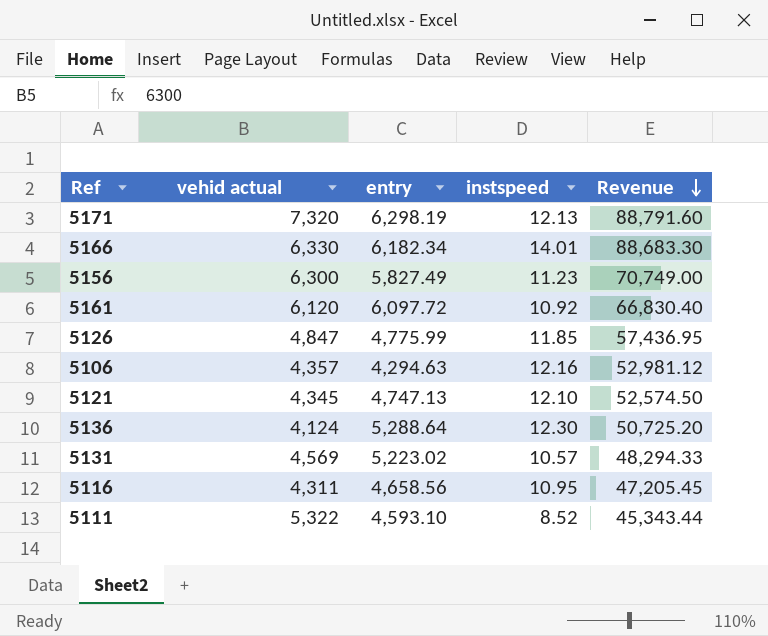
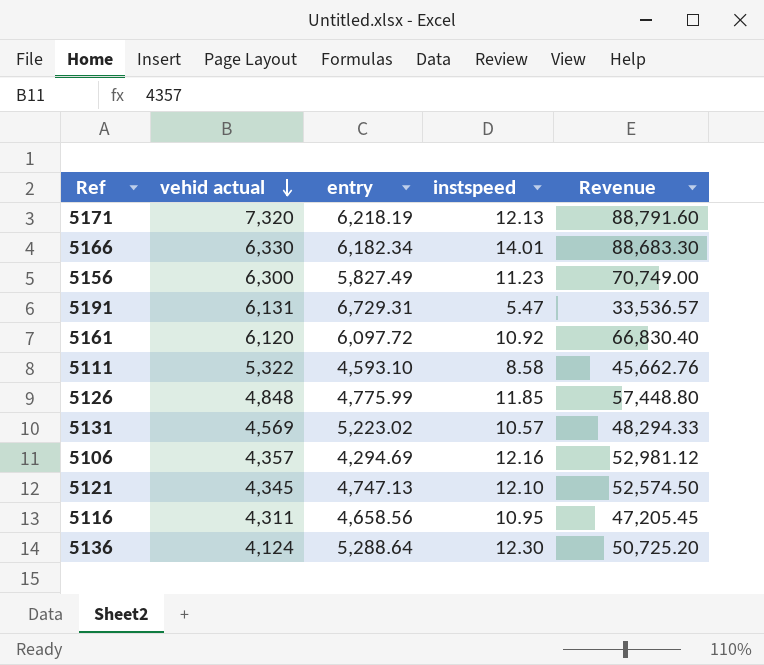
row order: Revenue descending -> vehid actual descending
5171 | entry: 6,298.19 -> 6,218.19
row 5191: none -> 6,131 | 6,729.31 | 5.47 | 33,536.57
5111 | instspeed: 8.52 -> 8.58
5111 | Revenue: 45,343.44 -> 45,662.76
5126 | vehid actual: 4,847 -> 4,848
5126 | Revenue: 57,436.95 -> 57,448.80
5106 | entry: 4,294.63 -> 4,294.69

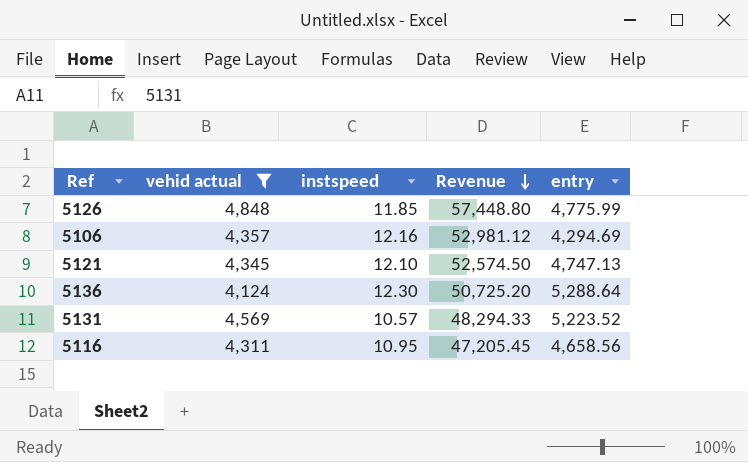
filter: none -> vehid actual <= 4,848
row order: vehid actual descending -> Revenue descending
column entry | position: 3 -> 5
5131 | entry: 5,223.02 -> 5,223.52

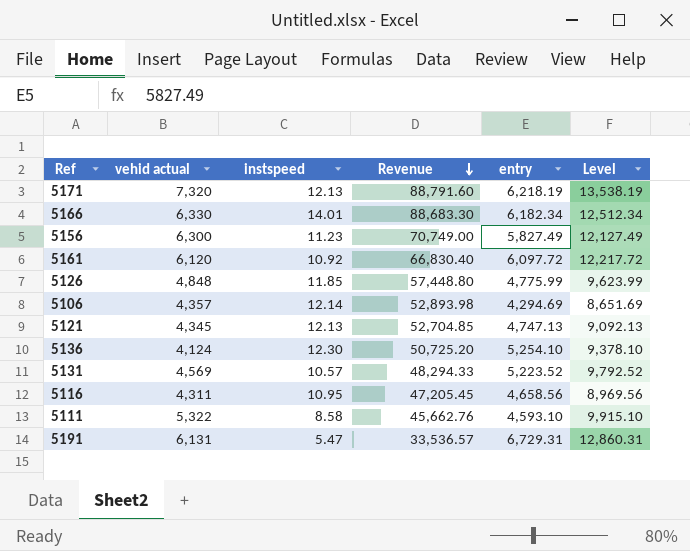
filter: vehid actual <= 4,848 -> none
column Level | formula: none -> [vehid actual] + [entry]
5106 | instspeed: 12.16 -> 12.14
5106 | Revenue: 52,981.12 -> 52,893.98
5121 | instspeed: 12.10 -> 12.13
5121 | Revenue: 52,574.50 -> 52,704.85
5136 | entry: 5,288.64 -> 5,254.10

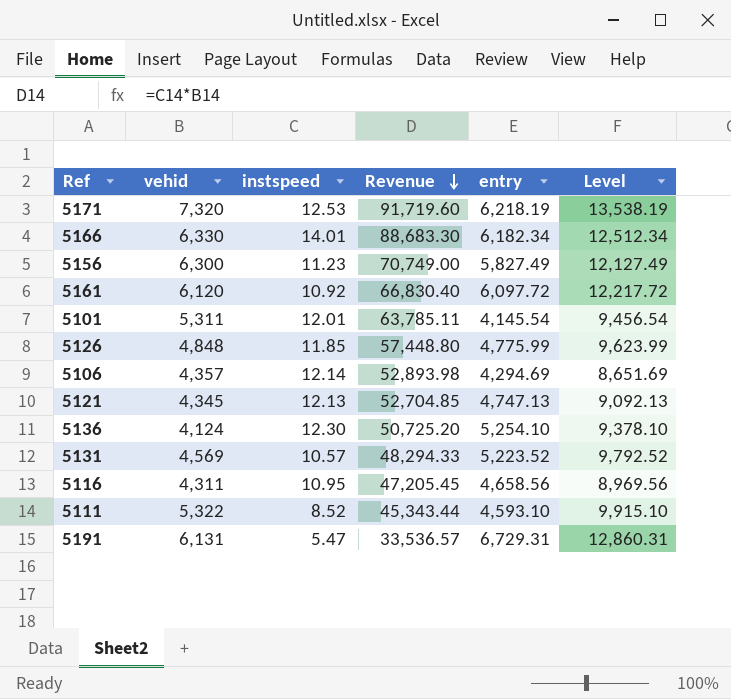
column name: vehid actual -> vehid
5171 | instspeed: 12.13 -> 12.53
5171 | Revenue: 88,791.60 -> 91,719.60
row 5101: none -> 5,311 | 12.01 | 63,785.11 | 4,145.54 | 9,456.54
5111 | instspeed: 8.58 -> 8.52
5111 | Revenue: 45,662.76 -> 45,343.44

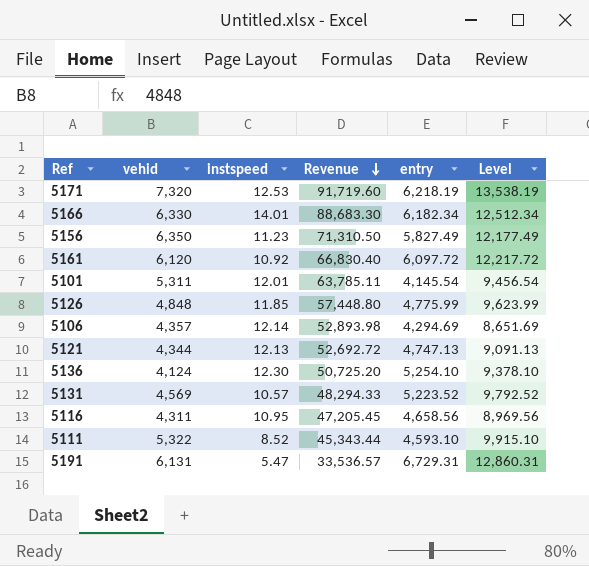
5156 | vehid: 6,300 -> 6,350
5156 | Revenue: 70,749.00 -> 71,310.50
5156 | Level: 12,127.49 -> 12,177.49
5121 | vehid: 4,345 -> 4,344
5121 | Revenue: 52,704.85 -> 52,692.72
5121 | Level: 9,092.13 -> 9,091.13

